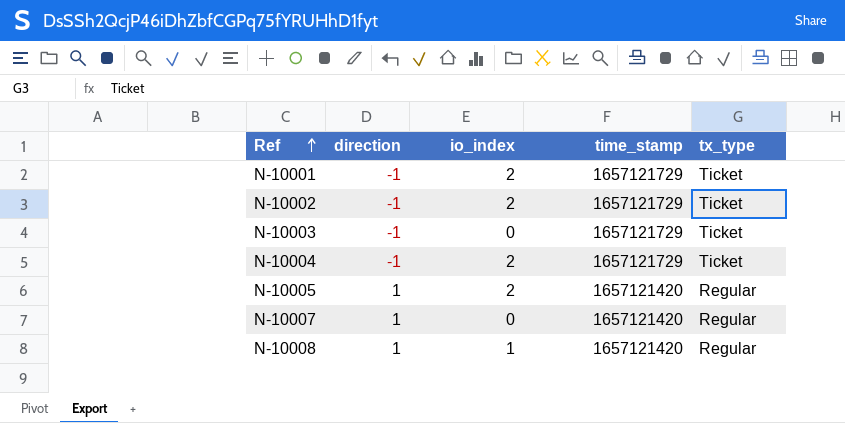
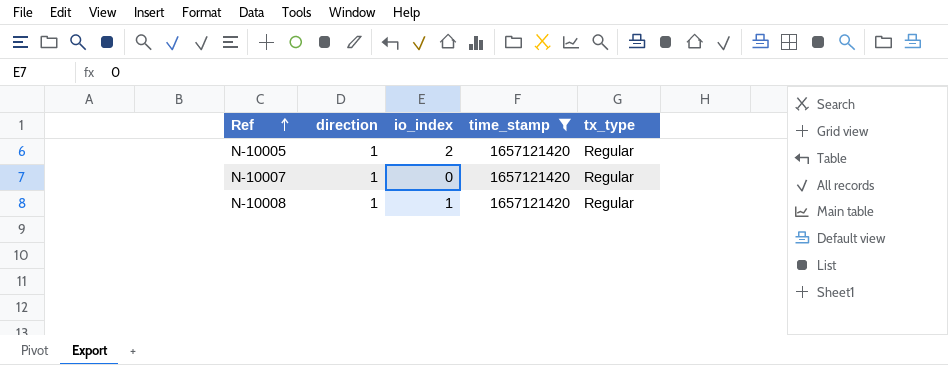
filter: none -> time_stamp = 1657121420

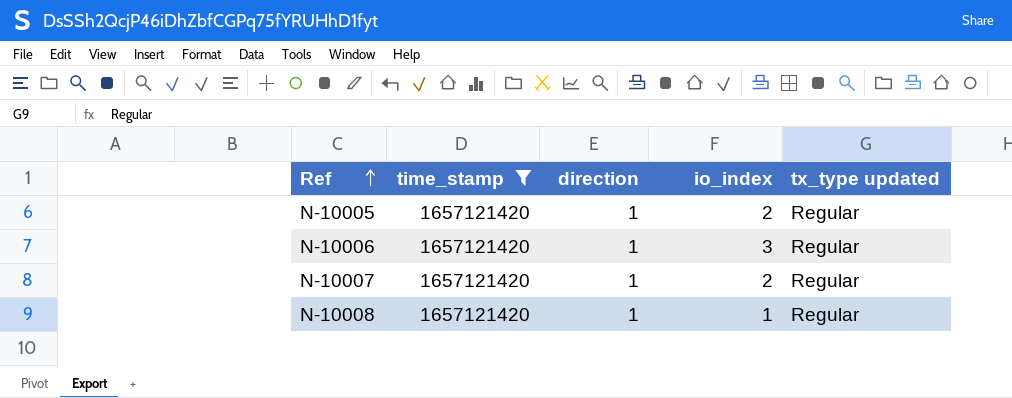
column time_stamp | position: 4 -> 2
column name: tx_type -> tx_type updated
row N-10006: none -> 1657121420 | 1 | 3 | Regular
N-10007 | io_index: 0 -> 2

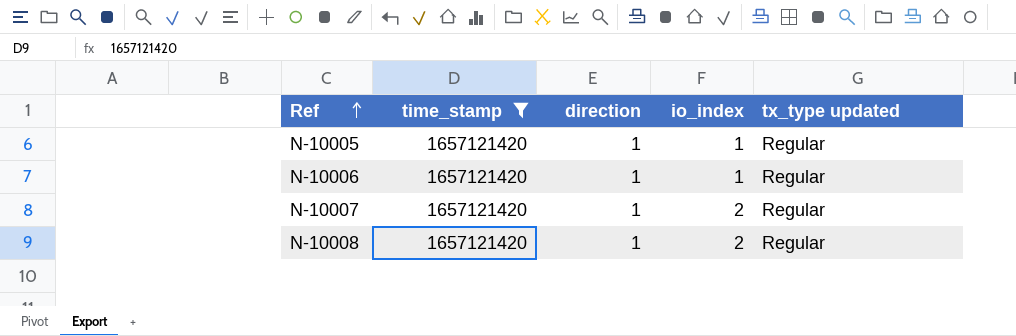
N-10005 | io_index: 2 -> 1
N-10006 | io_index: 3 -> 1
N-10008 | io_index: 1 -> 2

